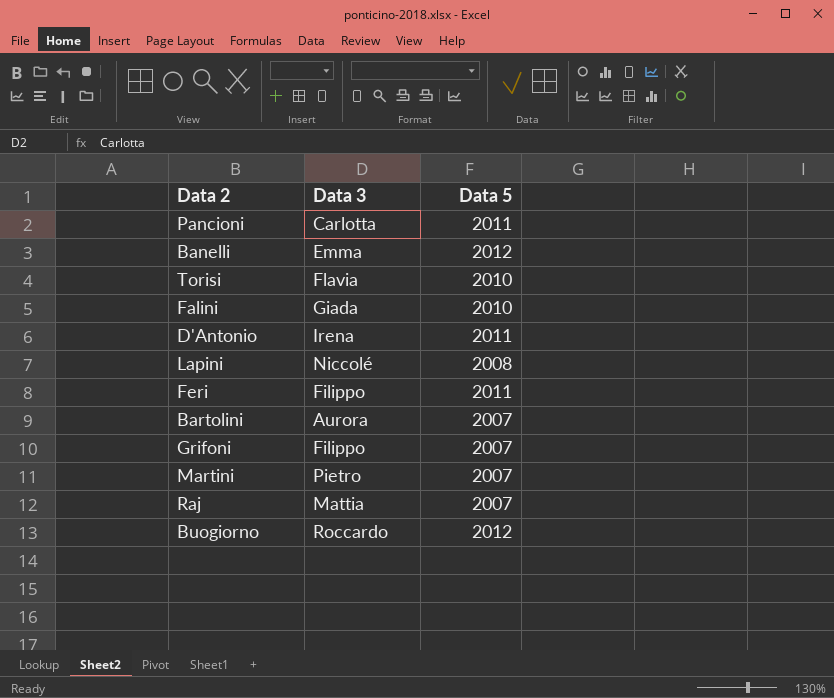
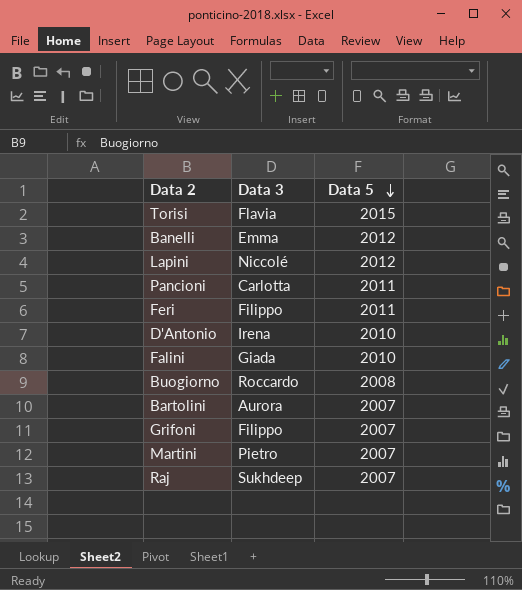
row order: none -> Data 5 descending
Torisi | Data 5: 2010 -> 2015
Lapini | Data 5: 2008 -> 2012
D'Antonio | Data 5: 2011 -> 2010
Buogiorno | Data 5: 2012 -> 2008
Raj | Data 3: Mattia -> Sukhdeep

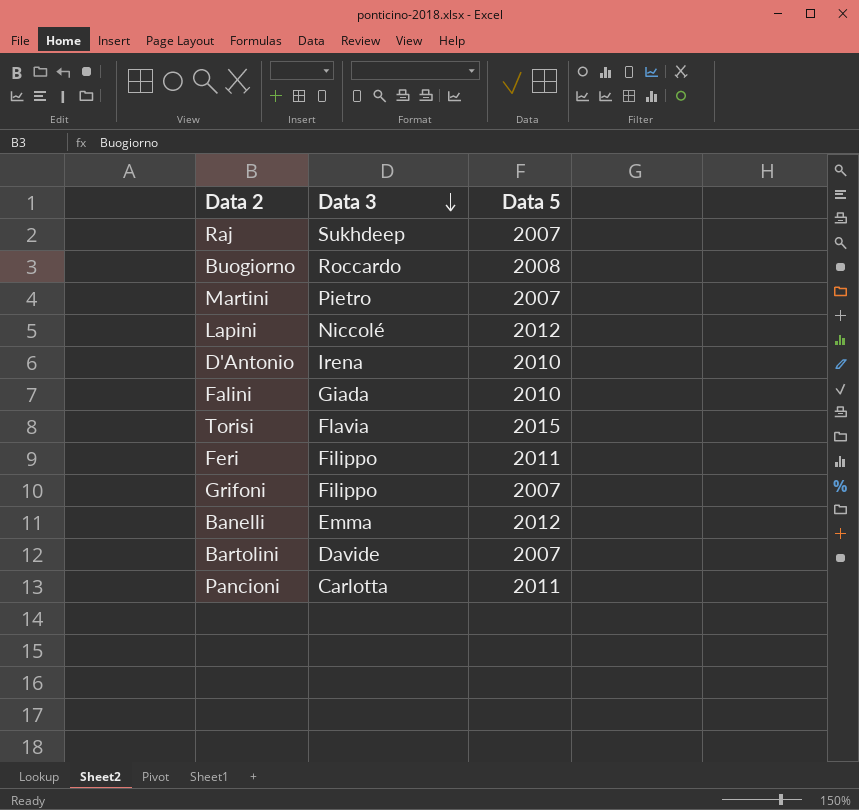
row order: Data 5 descending -> Data 3 descending
Bartolini | Data 3: Aurora -> Davide

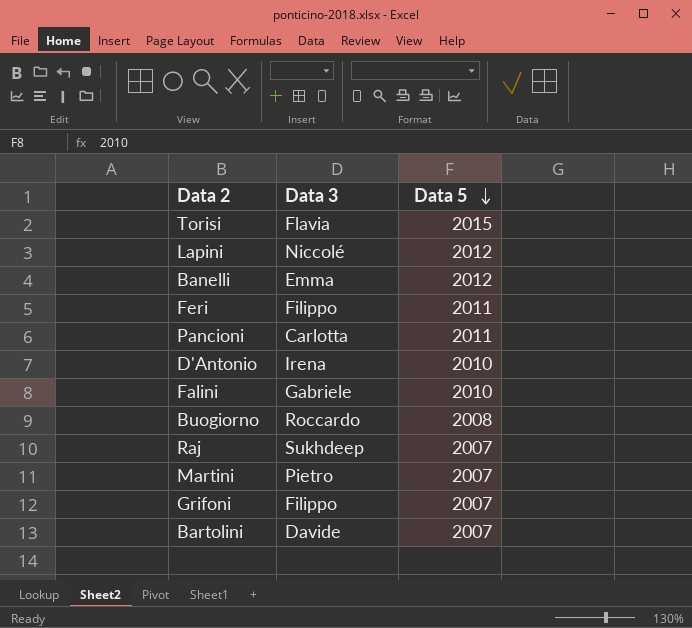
row order: Data 3 descending -> Data 5 descending
Falini | Data 3: Giada -> Gabriele

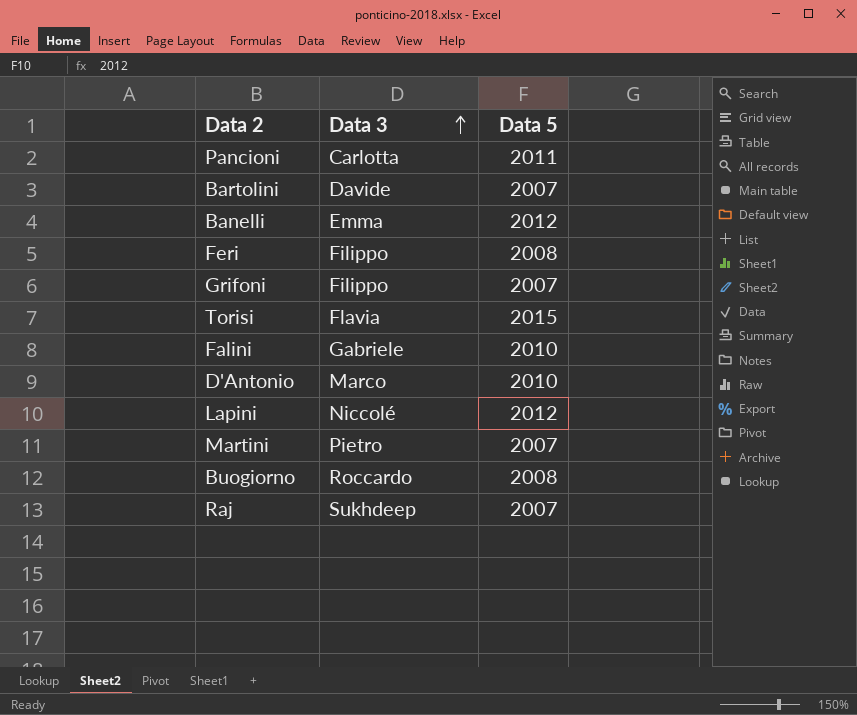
row order: Data 5 descending -> Data 3 ascending
Feri | Data 5: 2011 -> 2008
D'Antonio | Data 3: Irena -> Marco

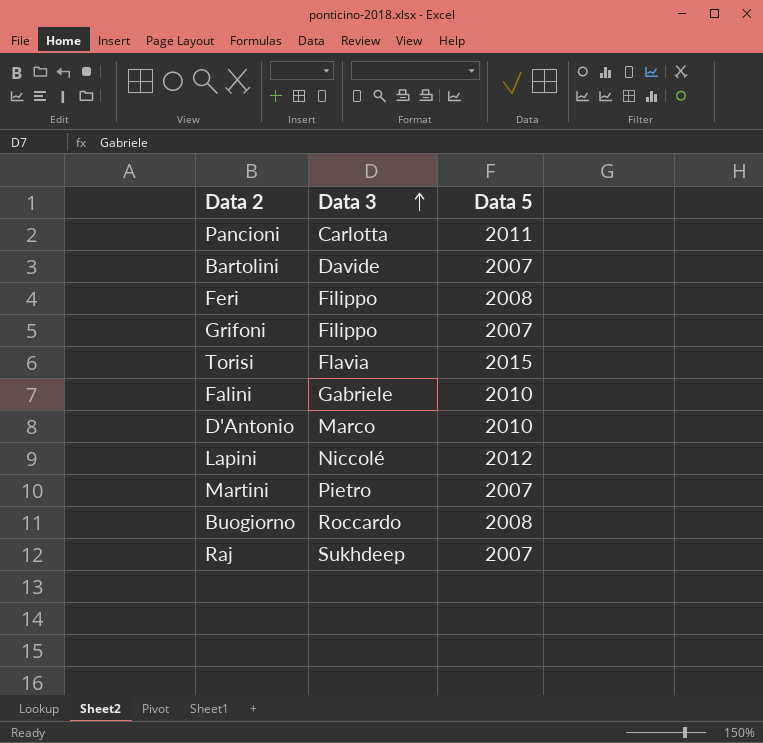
row Banelli: Emma | 2012 -> none

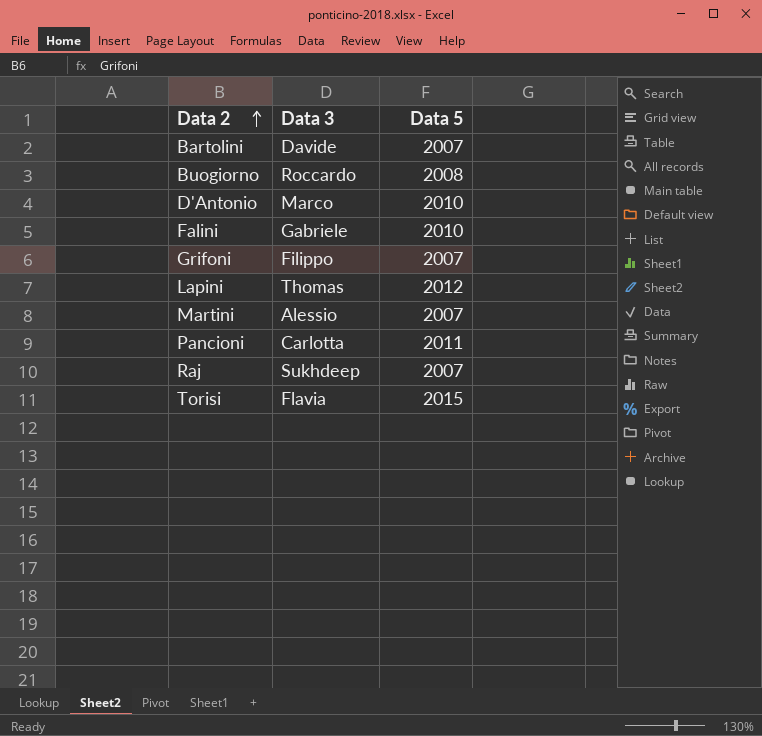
row order: Data 3 ascending -> Data 2 ascending
row Feri: Filippo | 2008 -> none
Lapini | Data 3: Niccolé -> Thomas
Martini | Data 3: Pietro -> Alessio

